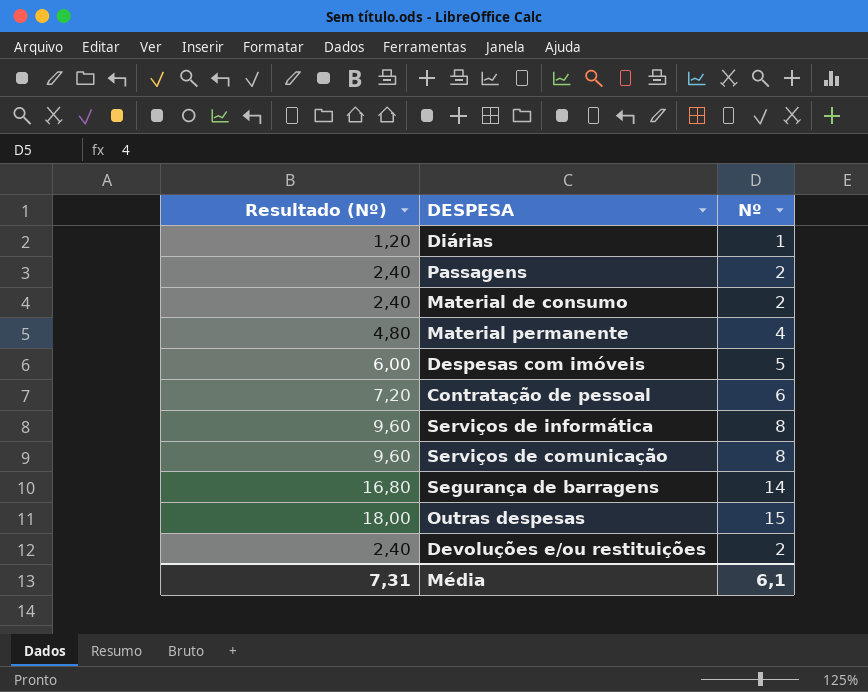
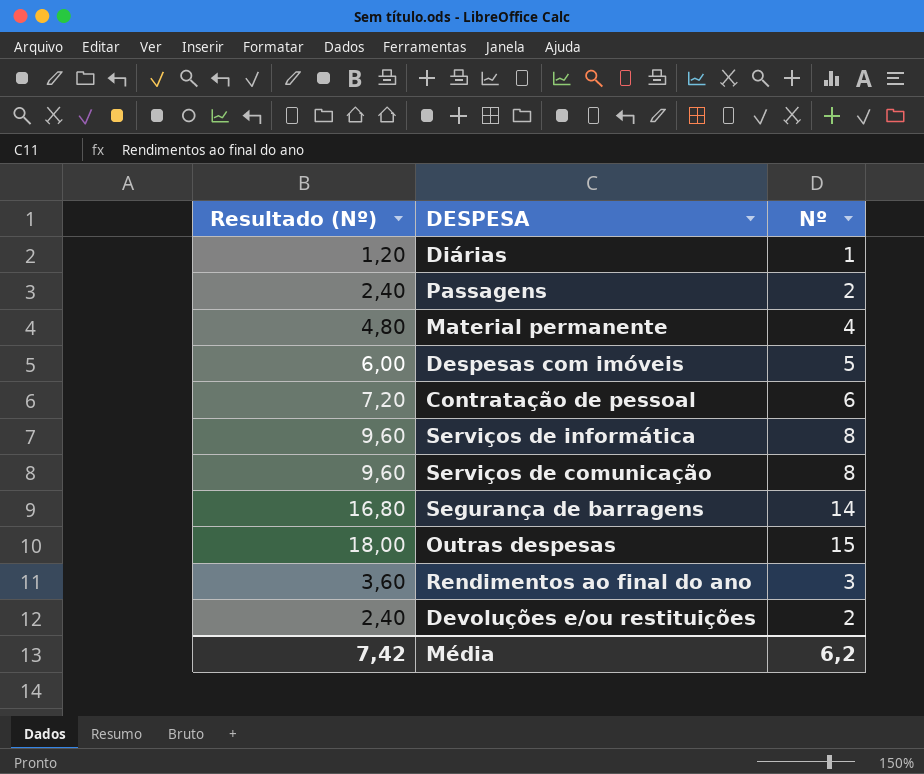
row Material de consumo: 2,40 | 2 -> none
row Rendimentos ao final do ano: none -> 3,60 | 3
Média | Resultado (Nº): 7,31 -> 7,42
Média | Nº: 6,1 -> 6,2

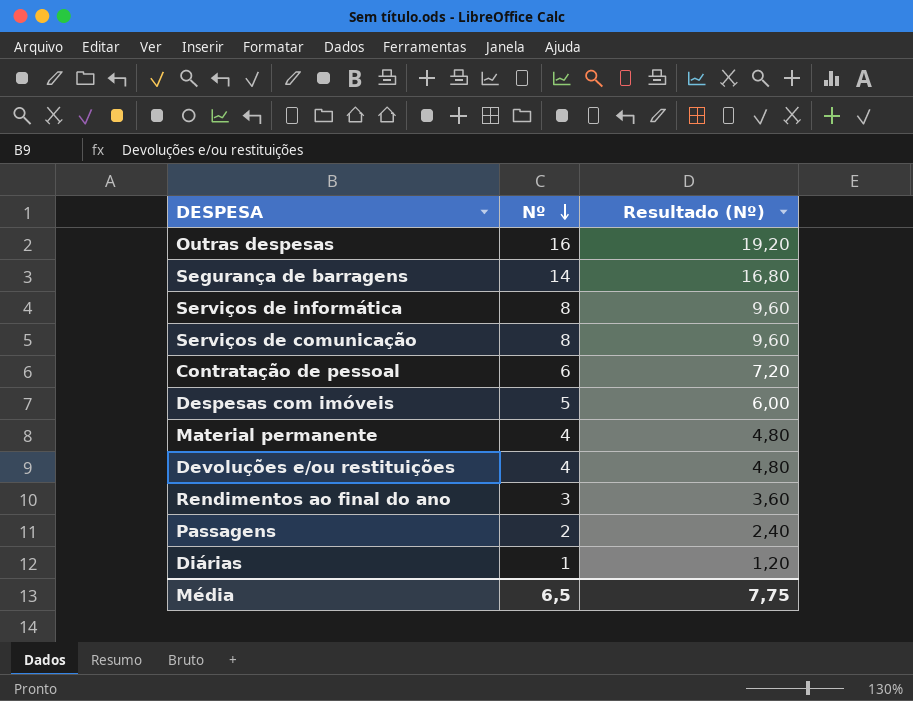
row order: none -> Nº descending
column Resultado (Nº) | position: 1 -> 3
Outras despesas | Nº: 15 -> 16
Outras despesas | Resultado (Nº): 18,00 -> 19,20
Devoluções e/ou restituições | Nº: 2 -> 4
Devoluções e/ou restituições | Resultado (Nº): 2,40 -> 4,80
Média | Nº: 6,2 -> 6,5
Média | Resultado (Nº): 7,42 -> 7,75

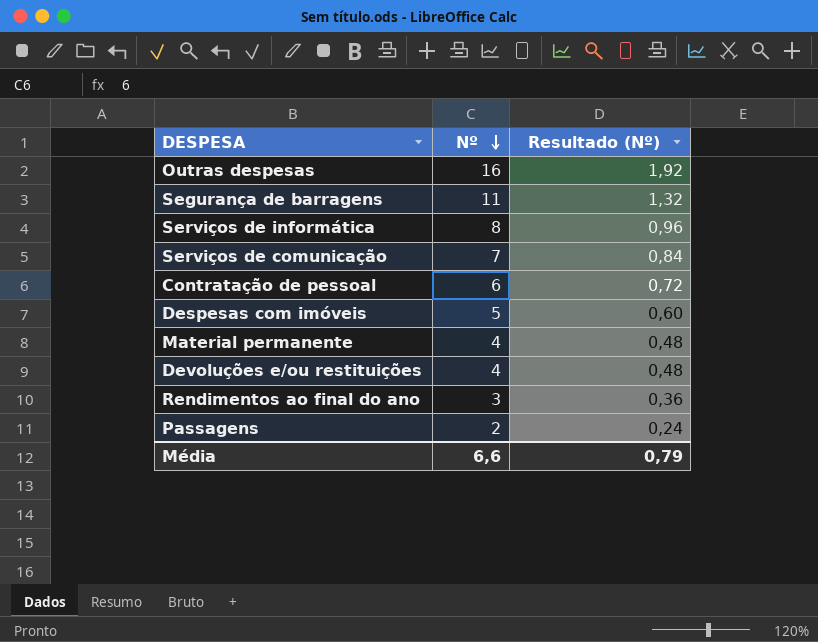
column Resultado (Nº) | formula: [Nº] * 1,2 -> [Nº] * 0,12
row Diárias: 1 | 1,20 -> none
Segurança de barragens | Nº: 14 -> 11
Serviços de comunicação | Nº: 8 -> 7
Média | Nº: 6,5 -> 6,6
Média | Resultado (Nº): 7,75 -> 0,79

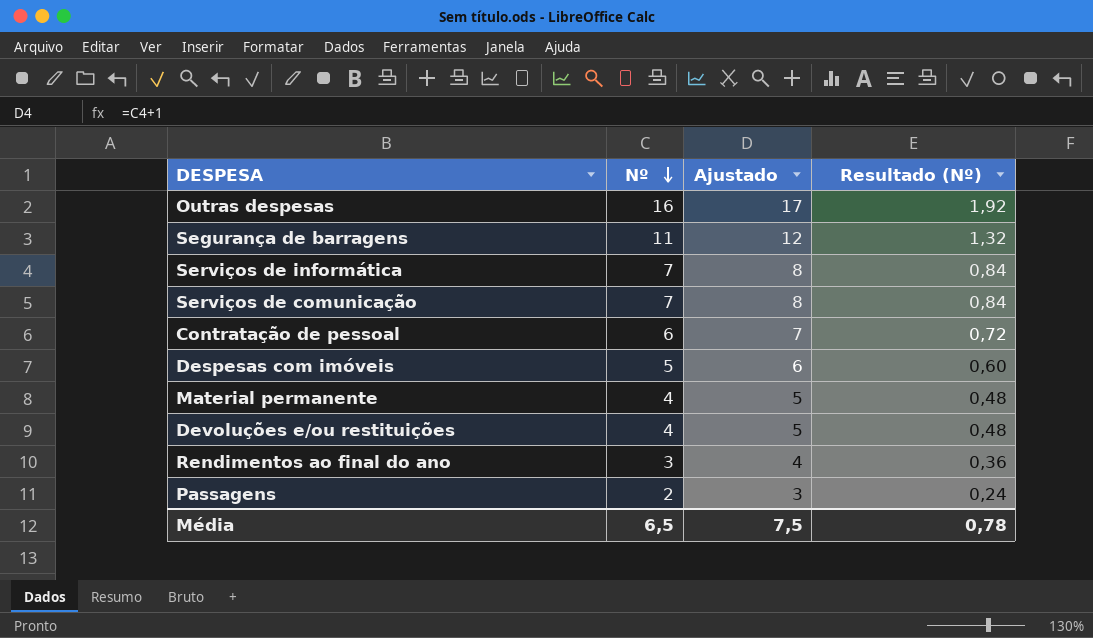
column Ajustado | formula: none -> [Nº] + 1
Serviços de informática | Nº: 8 -> 7
Serviços de informática | Resultado (Nº): 0,96 -> 0,84
Média | Nº: 6,6 -> 6,5
Média | Resultado (Nº): 0,79 -> 0,78

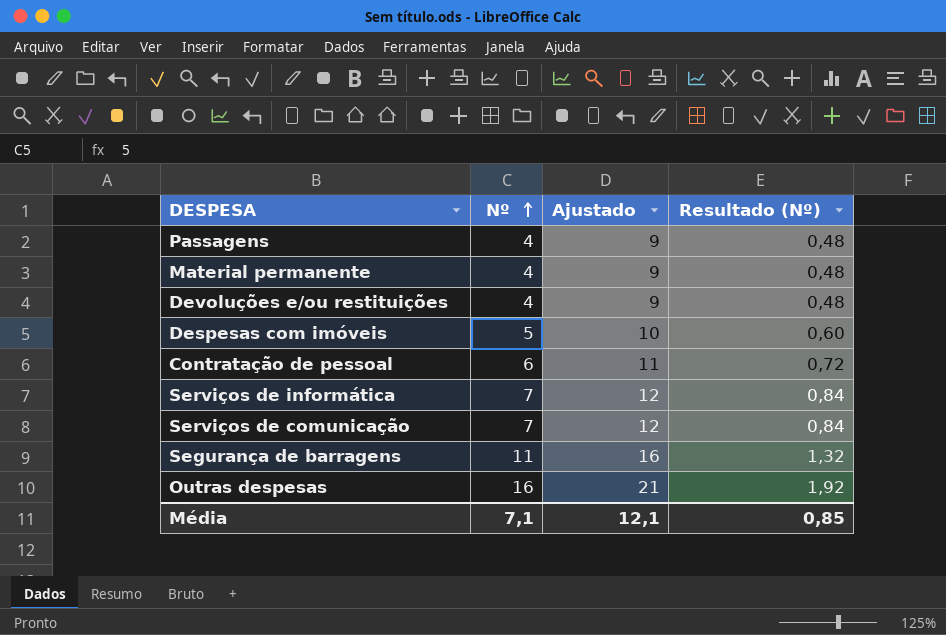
row order: Nº descending -> Nº ascending
column Ajustado | formula: [Nº] + 1 -> [Nº] + 5
row Rendimentos ao final do ano: 3 | 4 | 0,36 -> none
Passagens | Nº: 2 -> 4
Passagens | Resultado (Nº): 0,24 -> 0,48
Média | Nº: 6,5 -> 7,1
Média | Ajustado: 7,5 -> 12,1
Média | Resultado (Nº): 0,78 -> 0,85

